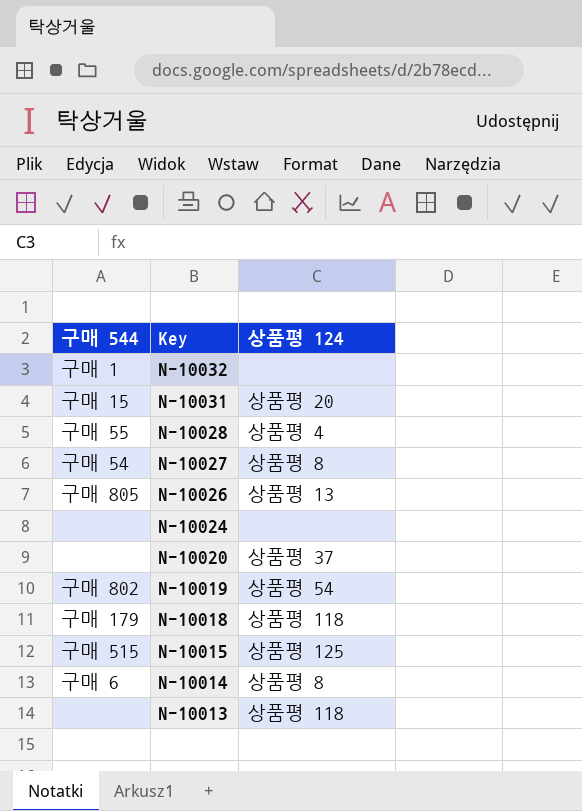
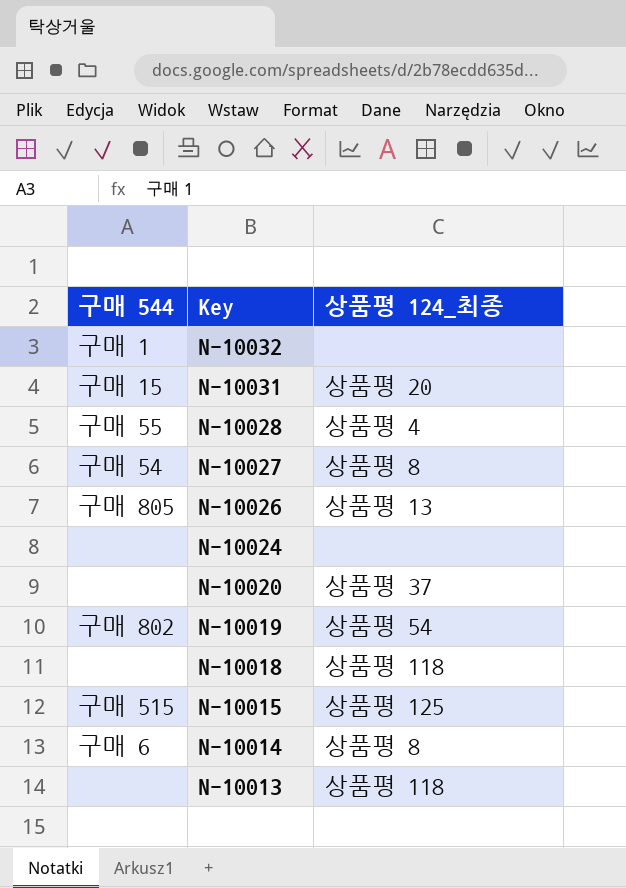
column name: 상품평 124 -> 상품평 124_최종
N-10018 | 구매 544: 구매 179 -> none

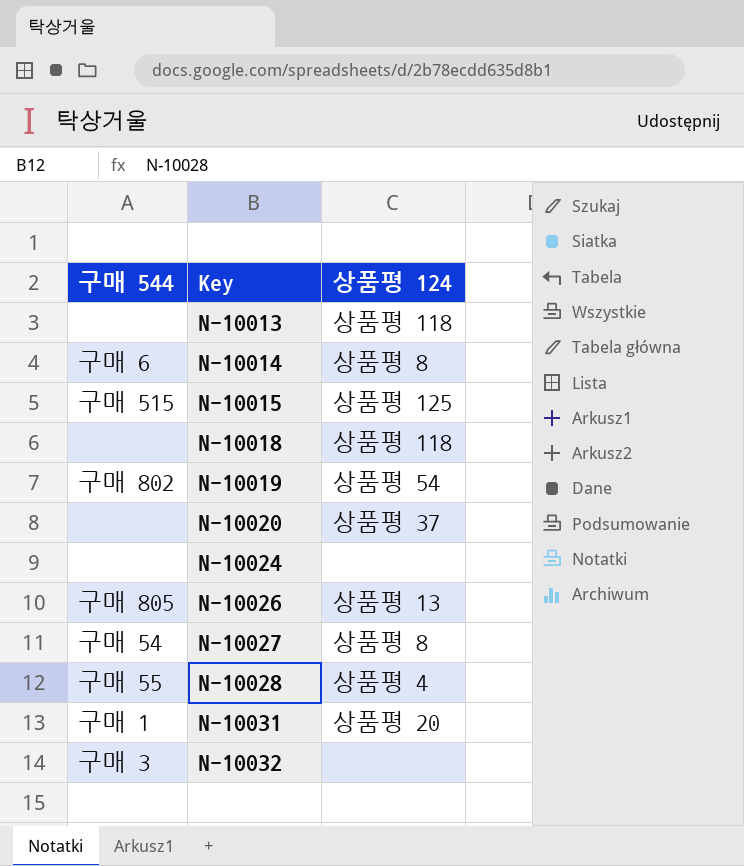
row order: Key descending -> Key ascending
column name: 상품평 124_최종 -> 상품평 124
N-10031 | 구매 544: 구매 15 -> 구매 1
N-10032 | 구매 544: 구매 1 -> 구매 3

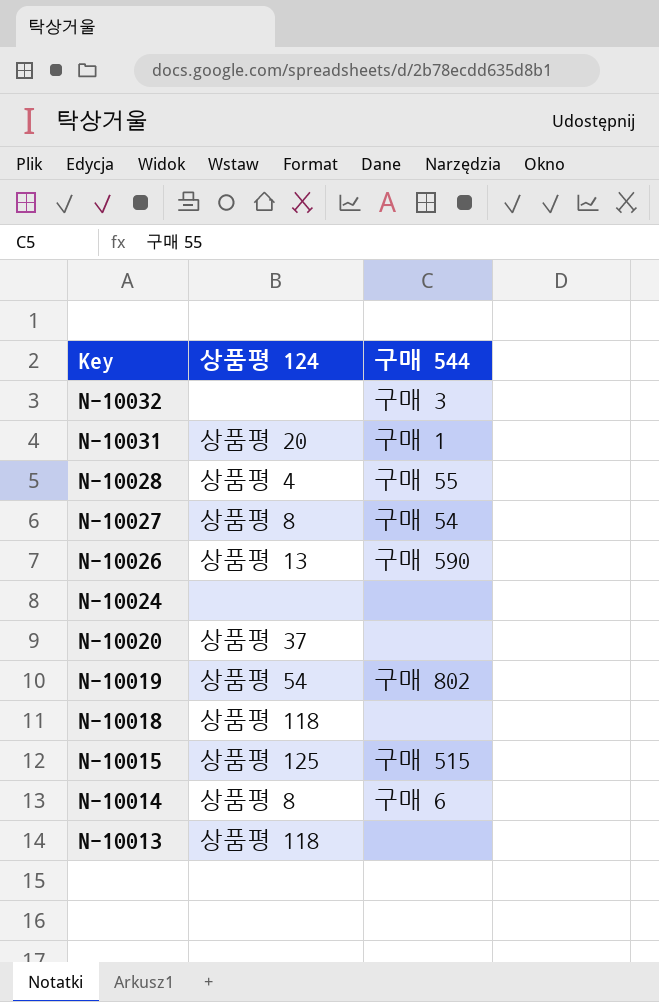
row order: Key ascending -> Key descending
column 구매 544 | position: 1 -> 3
N-10026 | 구매 544: 구매 805 -> 구매 590

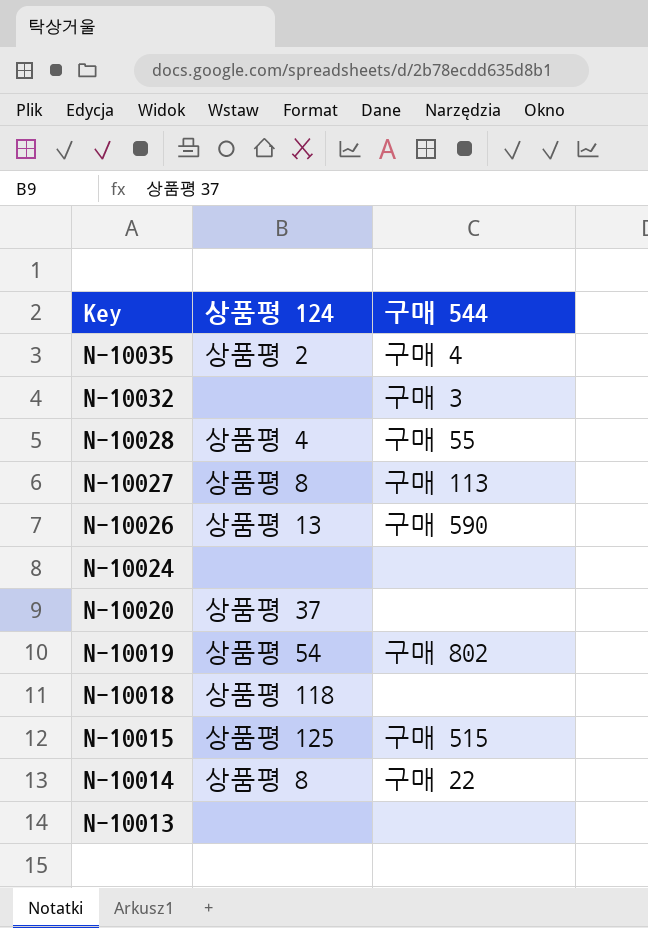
row N-10031: 상품평 20 | 구매 1 -> none
row N-10035: none -> 상품평 2 | 구매 4
N-10027 | 구매 544: 구매 54 -> 구매 113
N-10014 | 구매 544: 구매 6 -> 구매 22
N-10013 | 상품평 124: 상품평 118 -> none

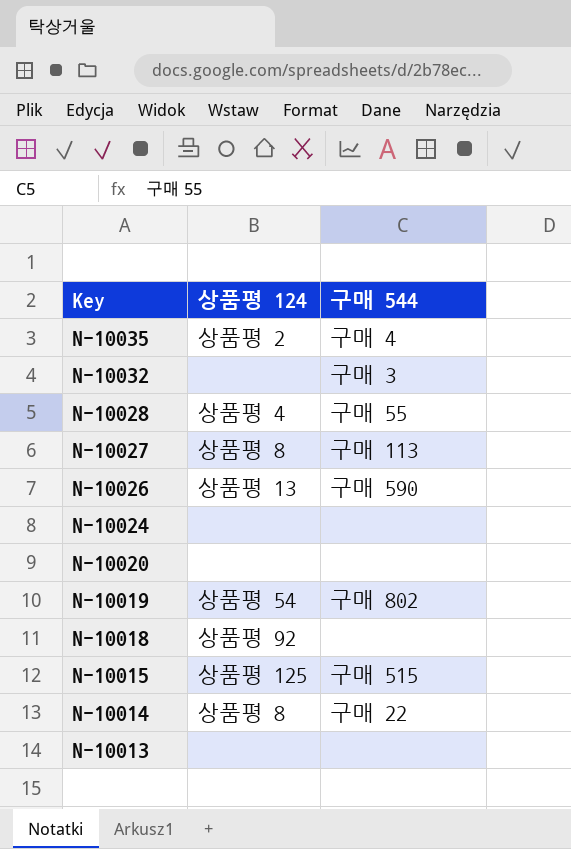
N-10020 | 상품평 124: 상품평 37 -> none
N-10018 | 상품평 124: 상품평 118 -> 상품평 92

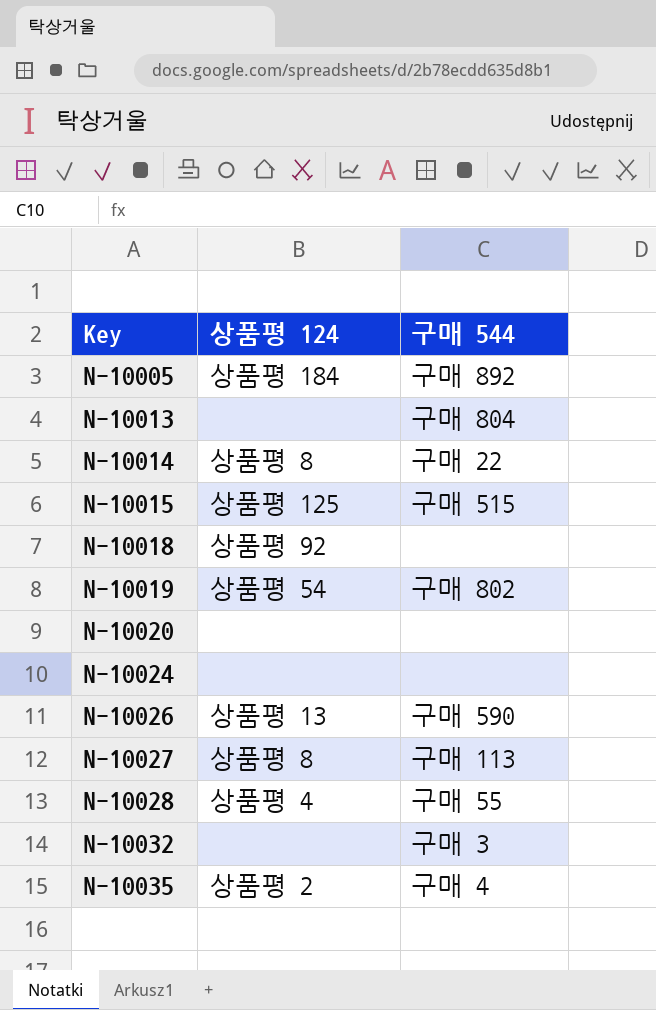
row order: Key descending -> Key ascending
row N-10005: none -> 상품평 184 | 구매 892
N-10013 | 구매 544: none -> 구매 804

